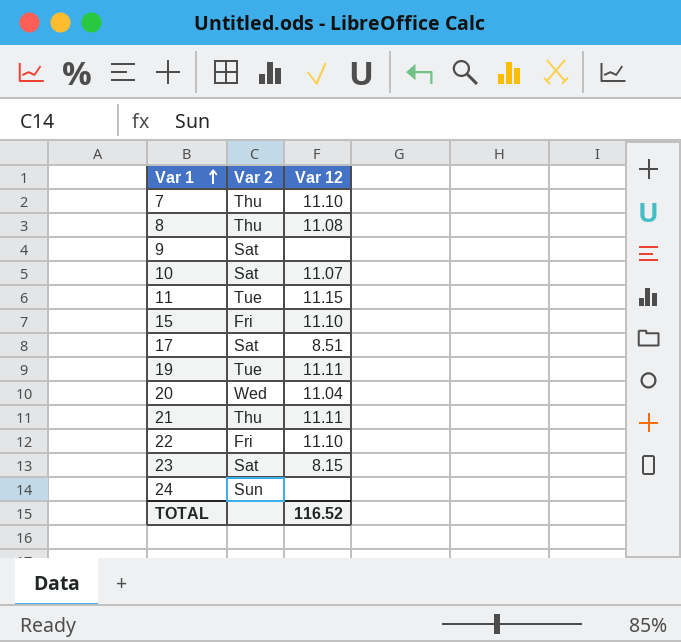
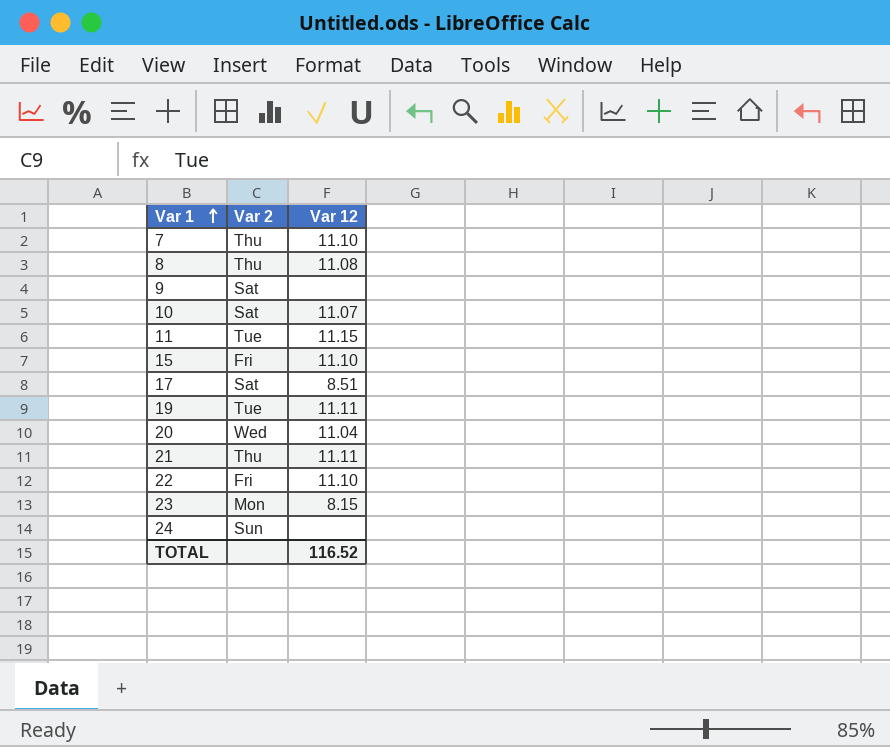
23 | Var 2: Sat -> Mon

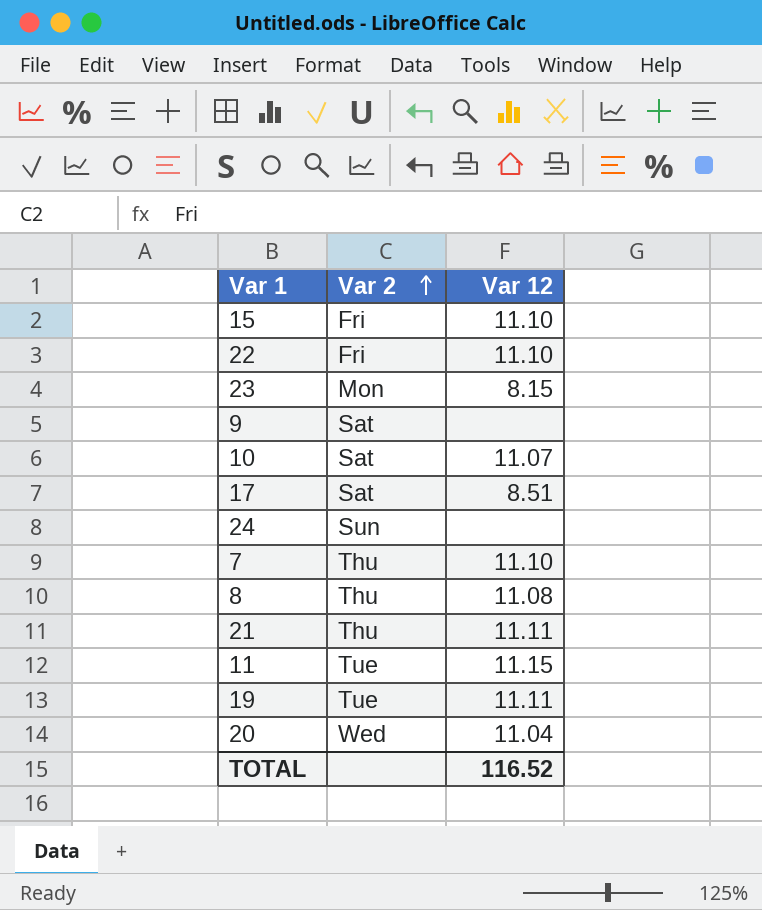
row order: Var 1 ascending -> Var 2 ascending

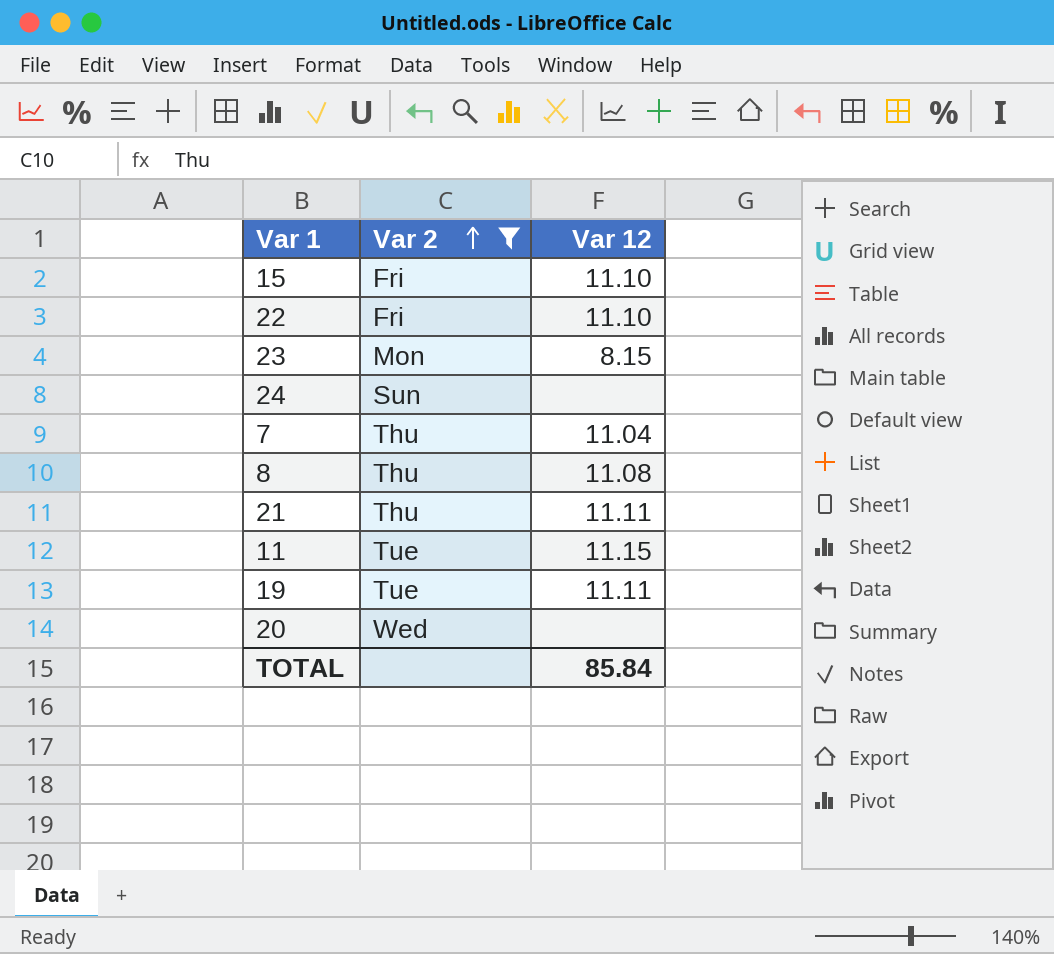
filter: none -> Var 2 != Sat
7 | Var 12: 11.10 -> 11.04
20 | Var 12: 11.04 -> none
TOTAL | Var 12: 116.52 -> 85.84

